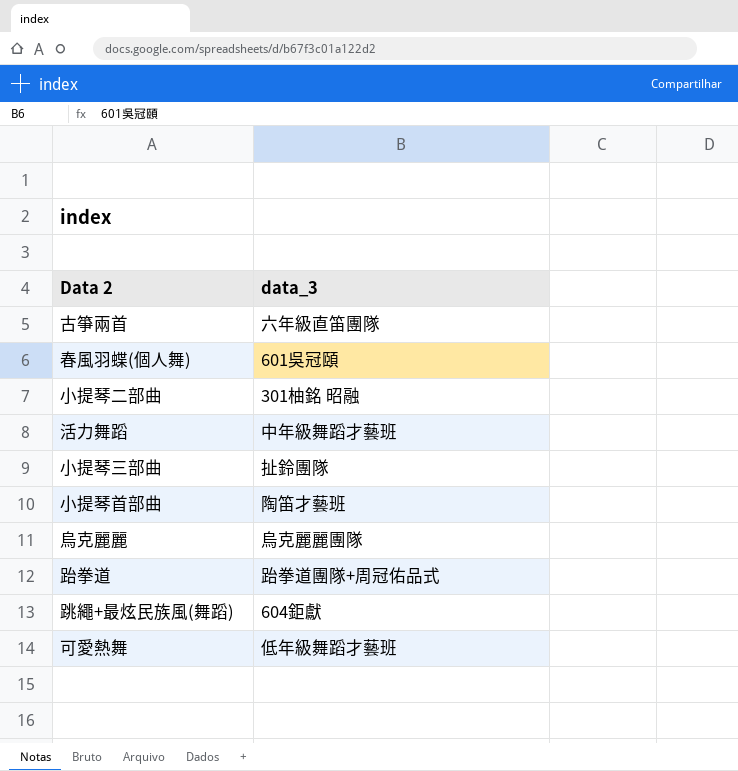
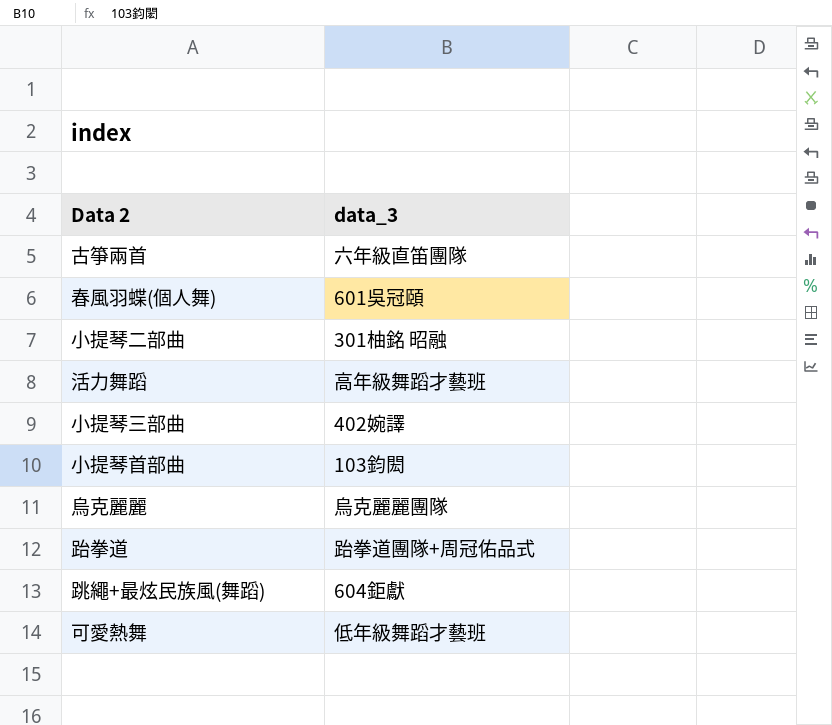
活力舞蹈 | data_3: 中年級舞蹈才藝班 -> 高年級舞蹈才藝班
小提琴三部曲 | data_3: 扯鈴團隊 -> 402婉譯
小提琴首部曲 | data_3: 陶笛才藝班 -> 103鈞閎

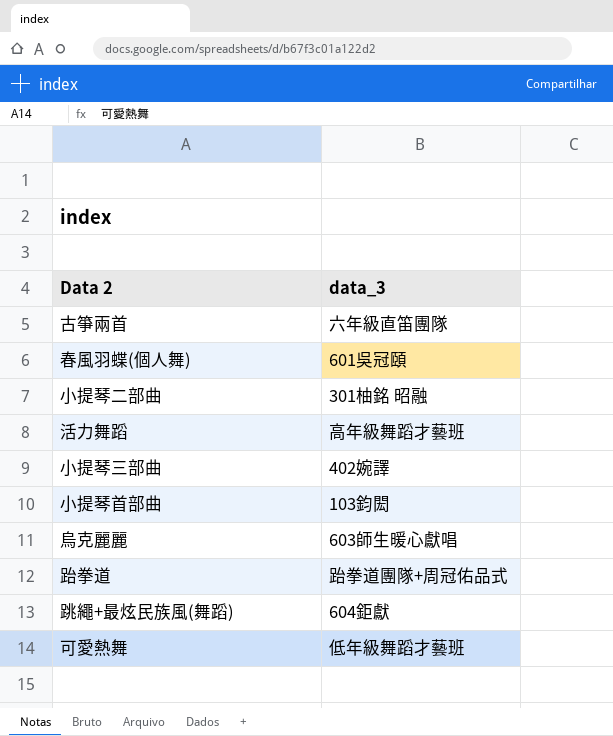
烏克麗麗 | data_3: 烏克麗麗團隊 -> 603師生暖心獻唱

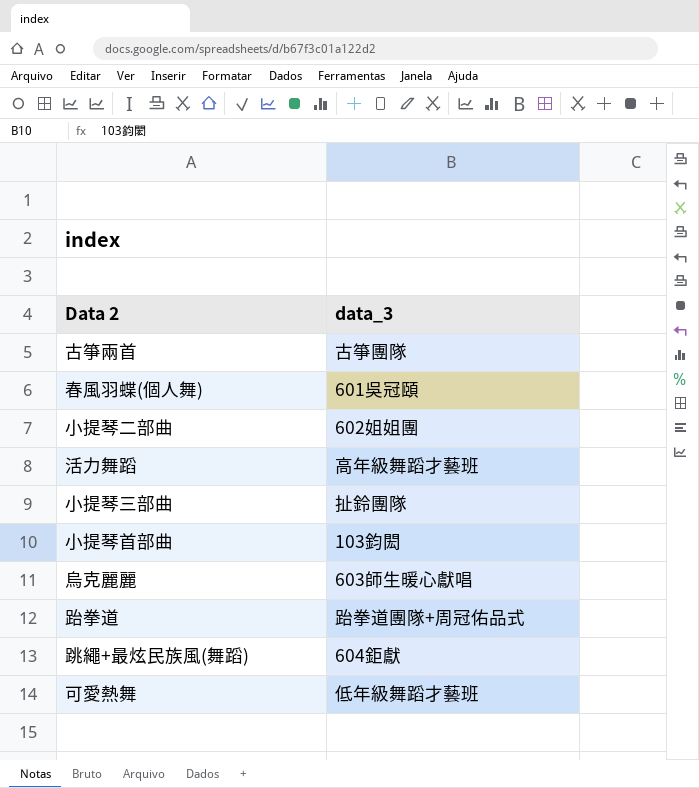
古箏兩首 | data_3: 六年級直笛團隊 -> 古箏團隊
小提琴二部曲 | data_3: 301柚銘 昭融 -> 602姐姐團
小提琴三部曲 | data_3: 402婉譯 -> 扯鈴團隊

